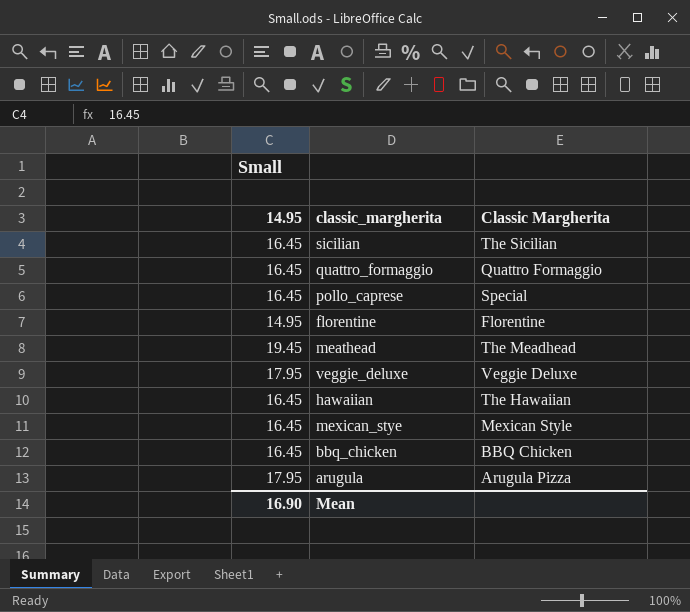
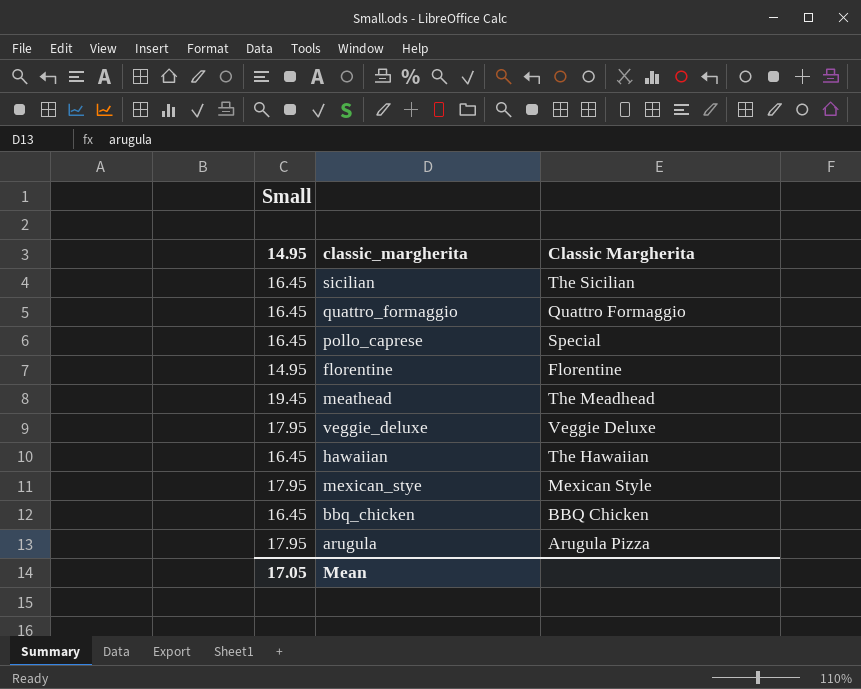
mexican_stye | 14.95: 16.45 -> 17.95
Mean | 14.95: 16.90 -> 17.05

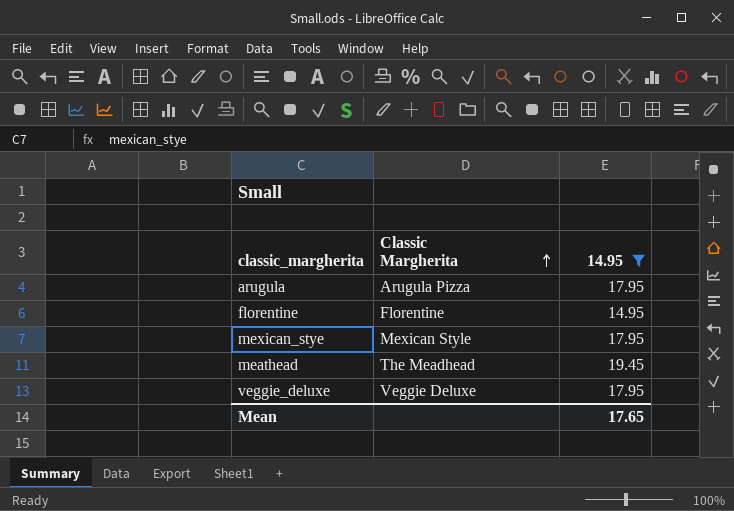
filter: none -> 14.95 != 16.45
row order: none -> Classic Margherita ascending
column 14.95 | position: 1 -> 3
Mean | 14.95: 17.05 -> 17.65

